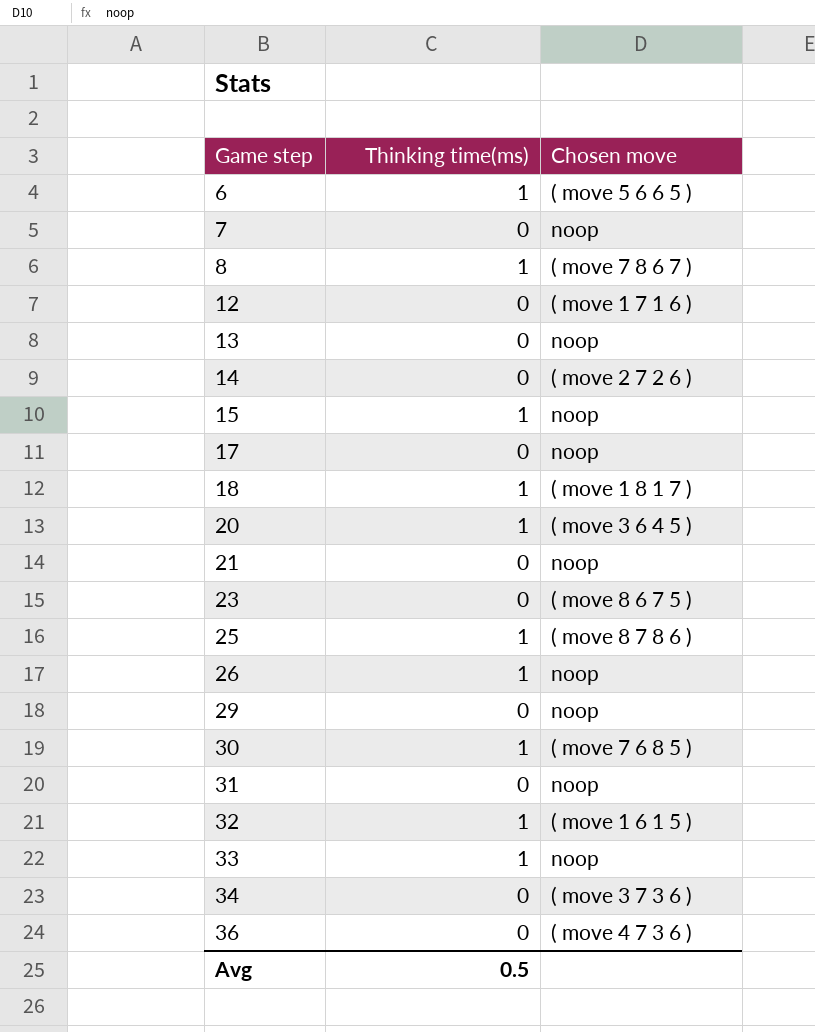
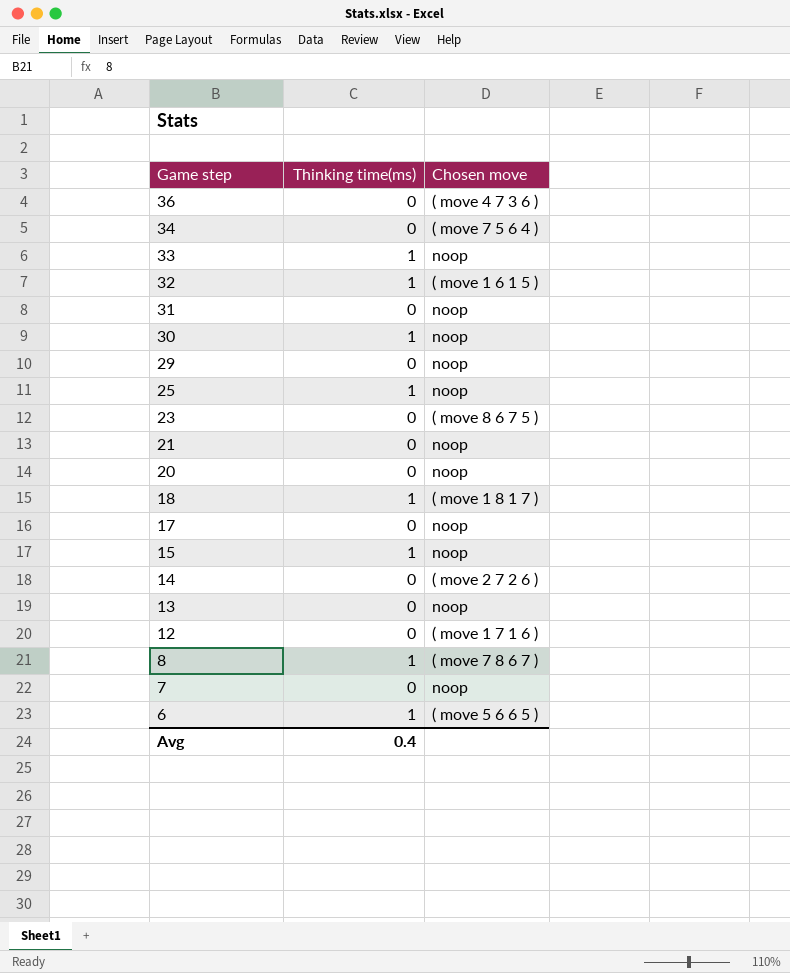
row order: Game step ascending -> Game step descending
row 26: 1 | noop -> none
34 | Chosen move: ( move 3 7 3 6 ) -> ( move 7 5 6 4 )
30 | Chosen move: ( move 7 6 8 5 ) -> noop
25 | Chosen move: ( move 8 7 8 6 ) -> noop
20 | Thinking time(ms): 1 -> 0
20 | Chosen move: ( move 3 6 4 5 ) -> noop
Avg | Thinking time(ms): 0.5 -> 0.4

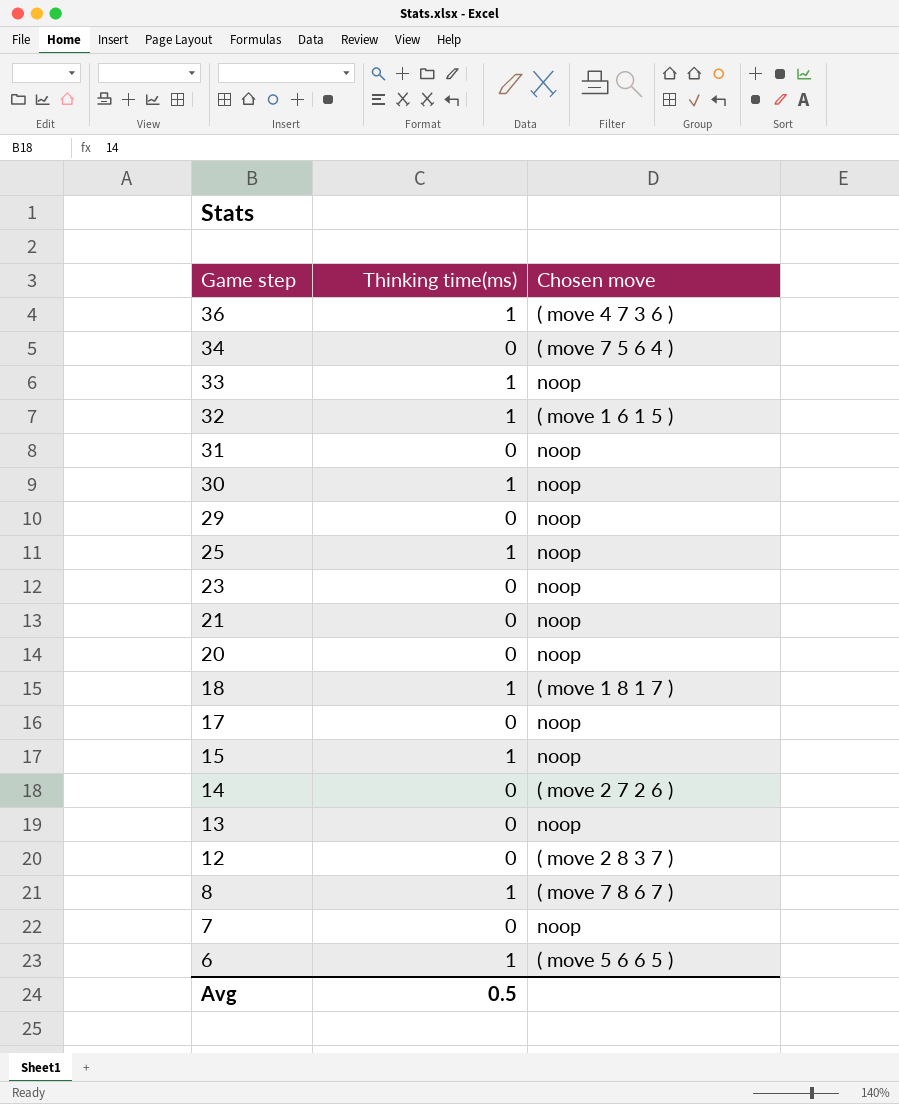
36 | Thinking time(ms): 0 -> 1
23 | Chosen move: ( move 8 6 7 5 ) -> noop
12 | Chosen move: ( move 1 7 1 6 ) -> ( move 2 8 3 7 )
Avg | Thinking time(ms): 0.4 -> 0.5

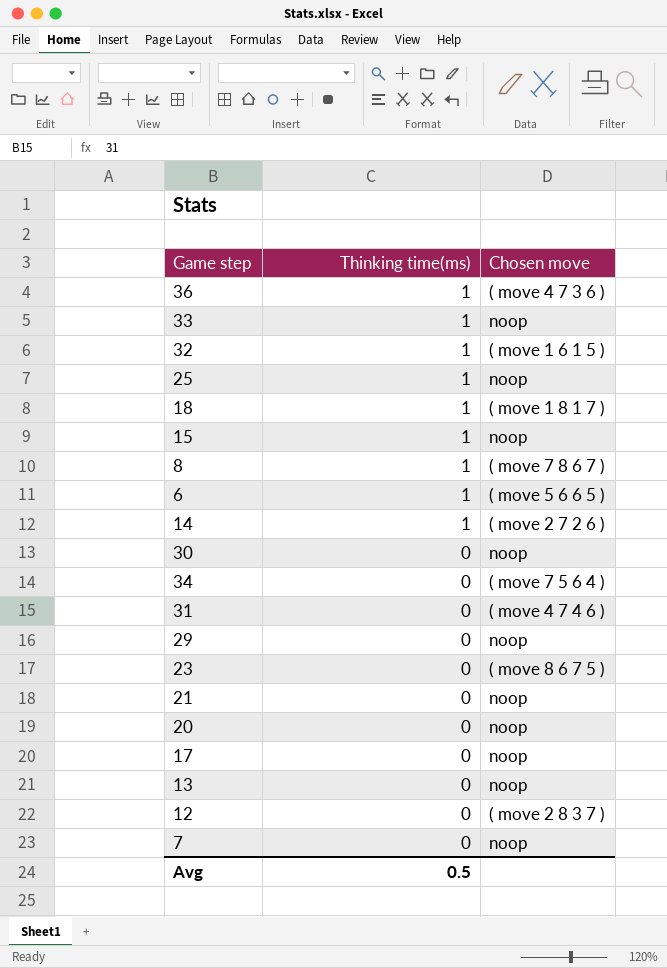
row order: Game step descending -> Thinking time(ms) descending
14 | Thinking time(ms): 0 -> 1
30 | Thinking time(ms): 1 -> 0
31 | Chosen move: noop -> ( move 4 7 4 6 )
23 | Chosen move: noop -> ( move 8 6 7 5 )

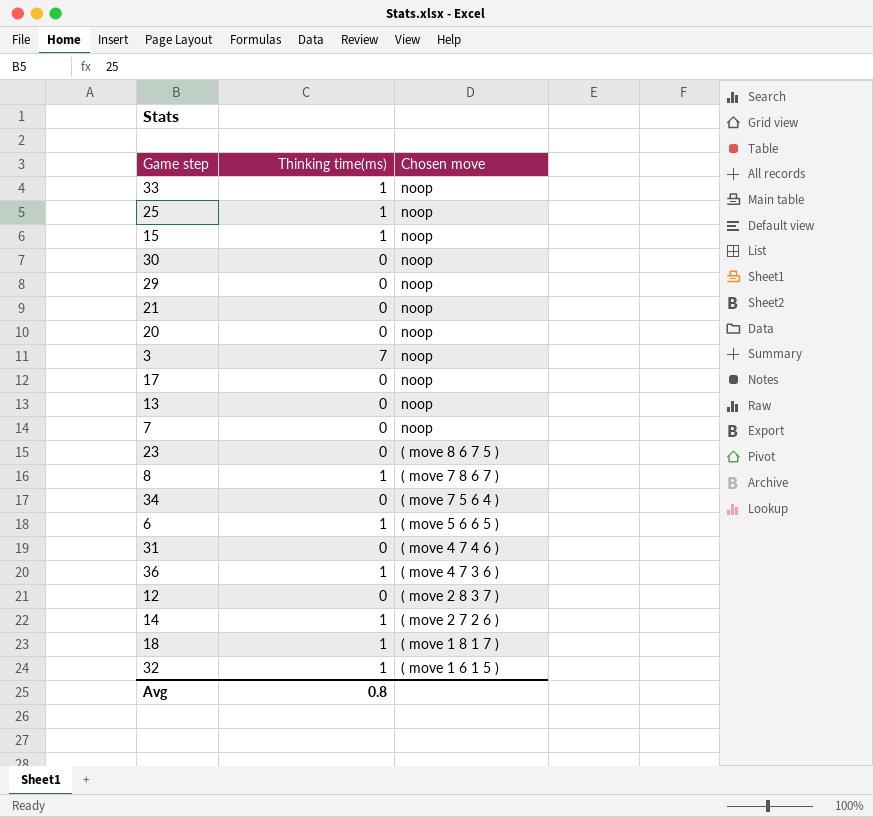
row order: Thinking time(ms) descending -> Chosen move descending
row 3: none -> 7 | noop
Avg | Thinking time(ms): 0.5 -> 0.8

